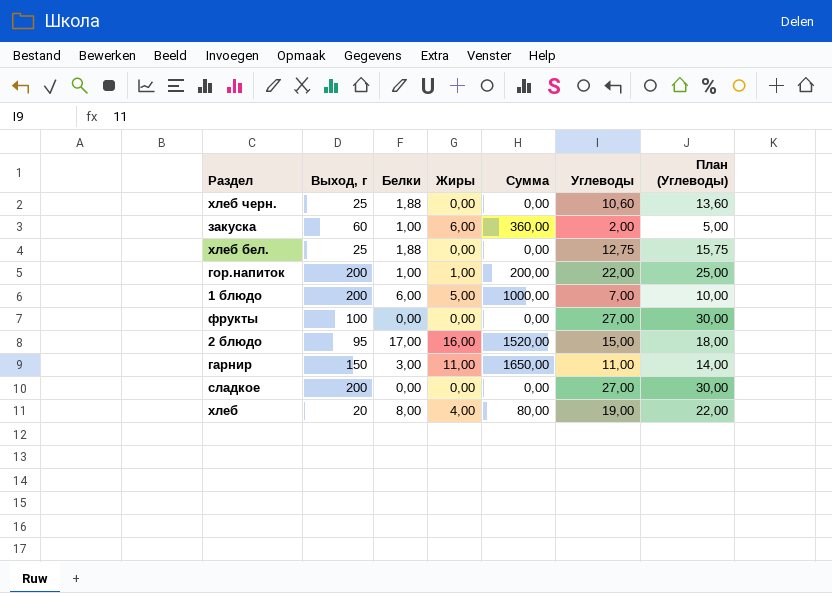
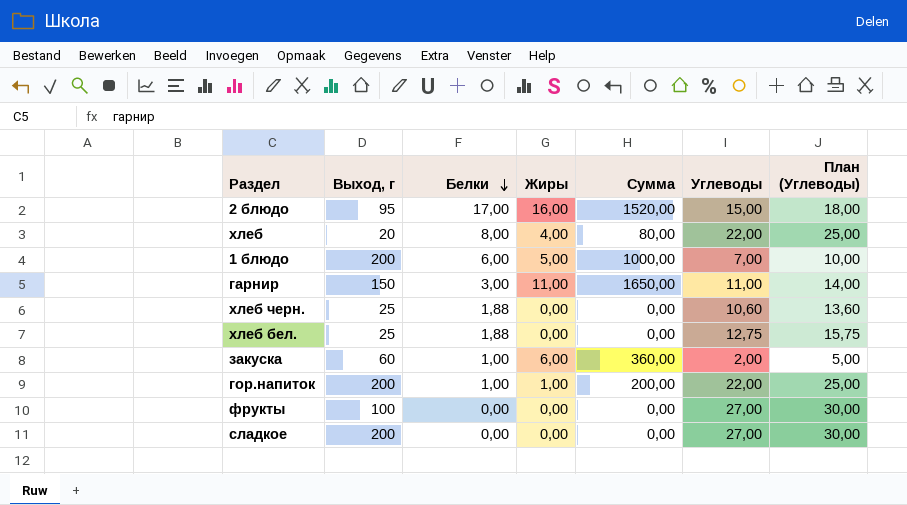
row order: none -> Белки descending
хлеб | Углеводы: 19,00 -> 22,00
хлеб | План (Углеводы): 22,00 -> 25,00

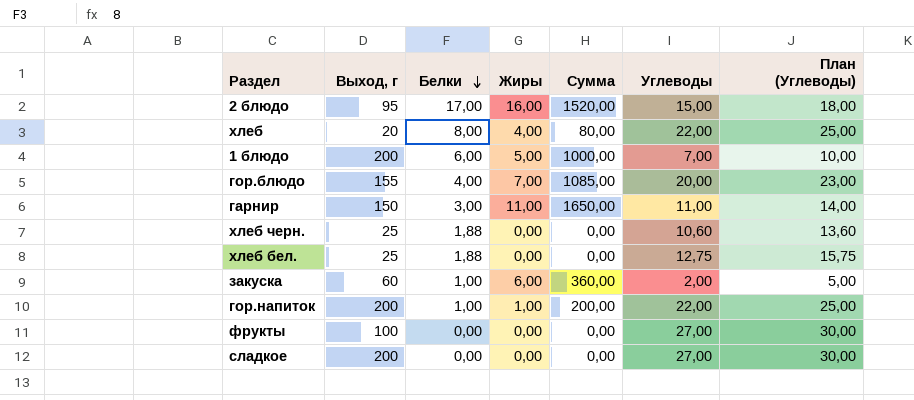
row гор.блюдо: none -> 155 | 4,00 | 7,00 | 1085,00 | 20,00 | 23,00

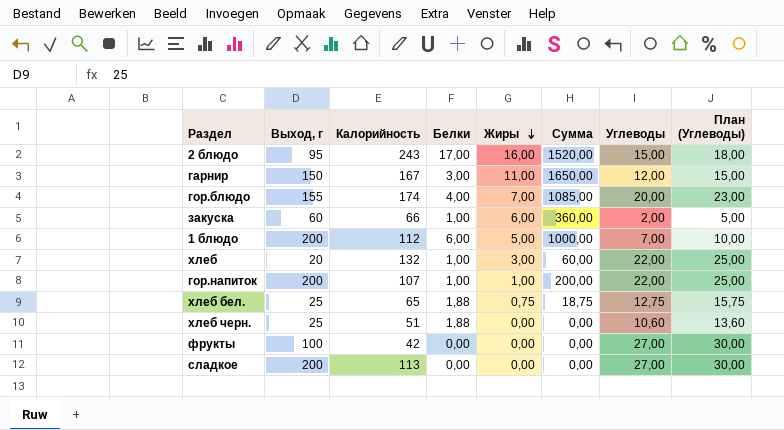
row order: Белки descending -> Жиры descending
column Калорийность | position: none -> 3
гарнир | Углеводы: 11,00 -> 12,00
гарнир | План (Углеводы): 14,00 -> 15,00
хлеб | Белки: 8,00 -> 1,00
хлеб | Жиры: 4,00 -> 3,00
хлеб | Сумма: 80,00 -> 60,00
хлеб бел. | Жиры: 0,00 -> 0,75
хлеб бел. | Сумма: 0,00 -> 18,75

